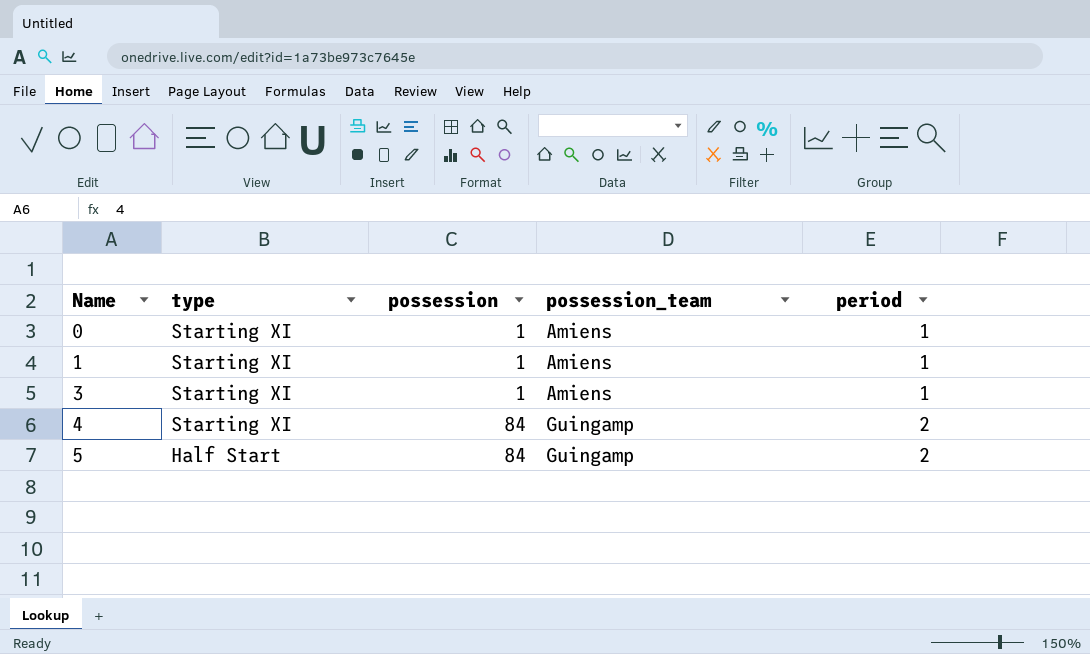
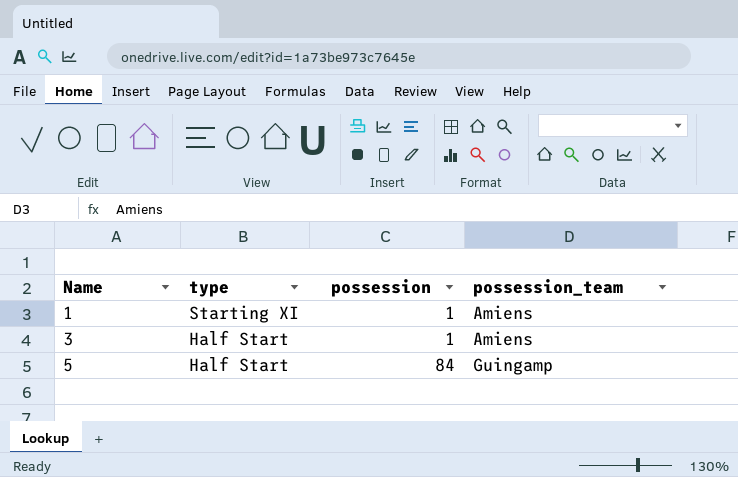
column period | position: 5 -> none
row 0: Starting XI | 1 | Amiens | 1 -> none
row 4: Starting XI | 84 | Guingamp | 2 -> none
3 | type: Starting XI -> Half Start

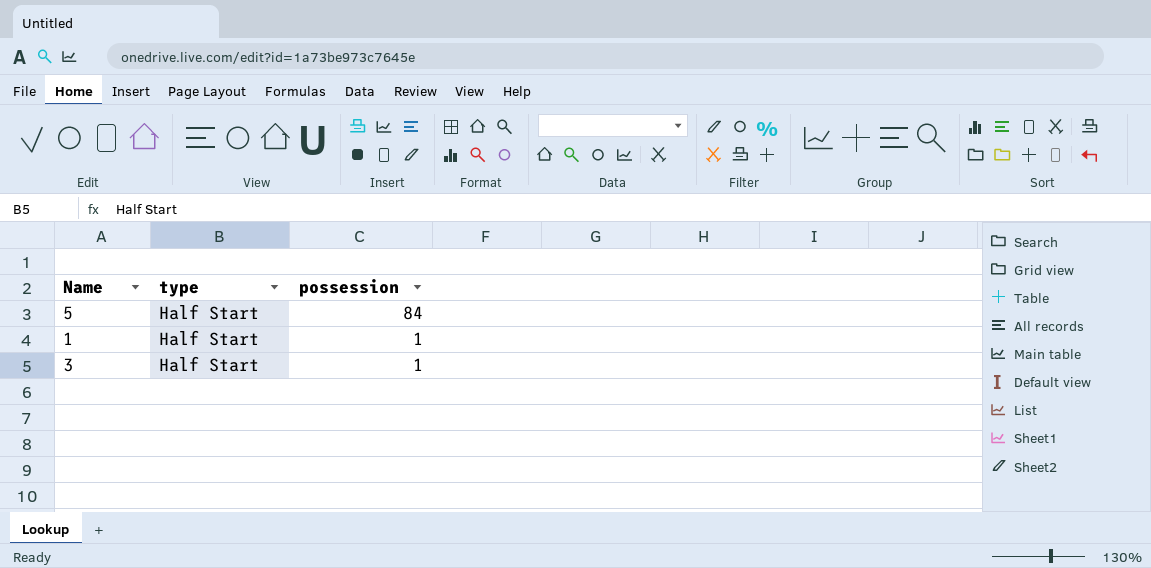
row order: Name ascending -> possession descending
column possession_team | position: 4 -> none
1 | type: Starting XI -> Half Start

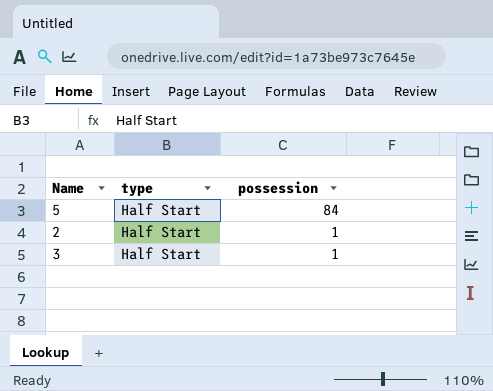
row 1: Half Start | 1 -> none
row 2: none -> Half Start | 1

